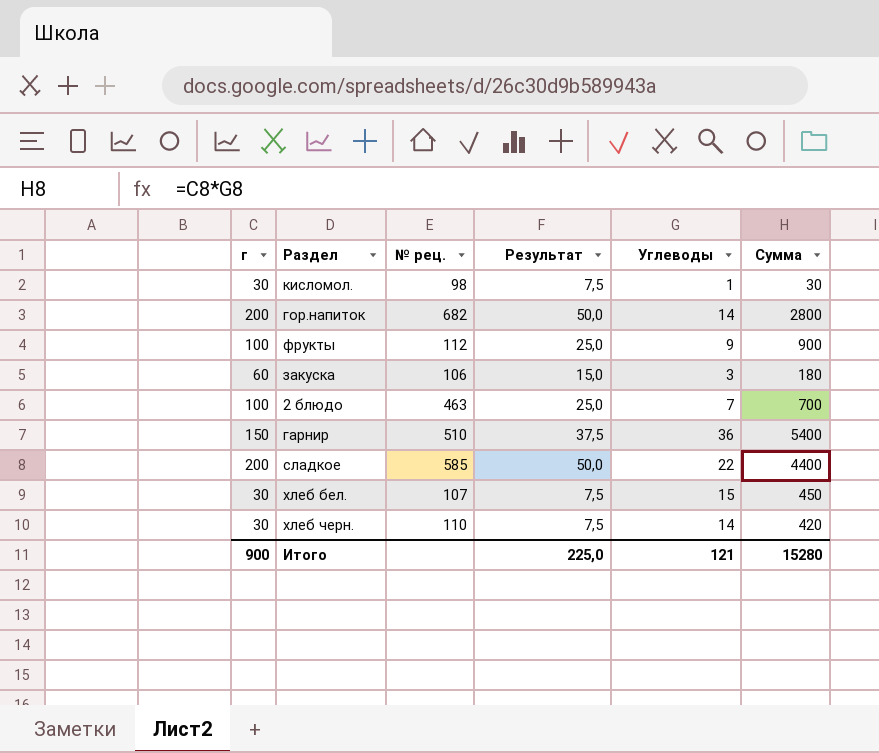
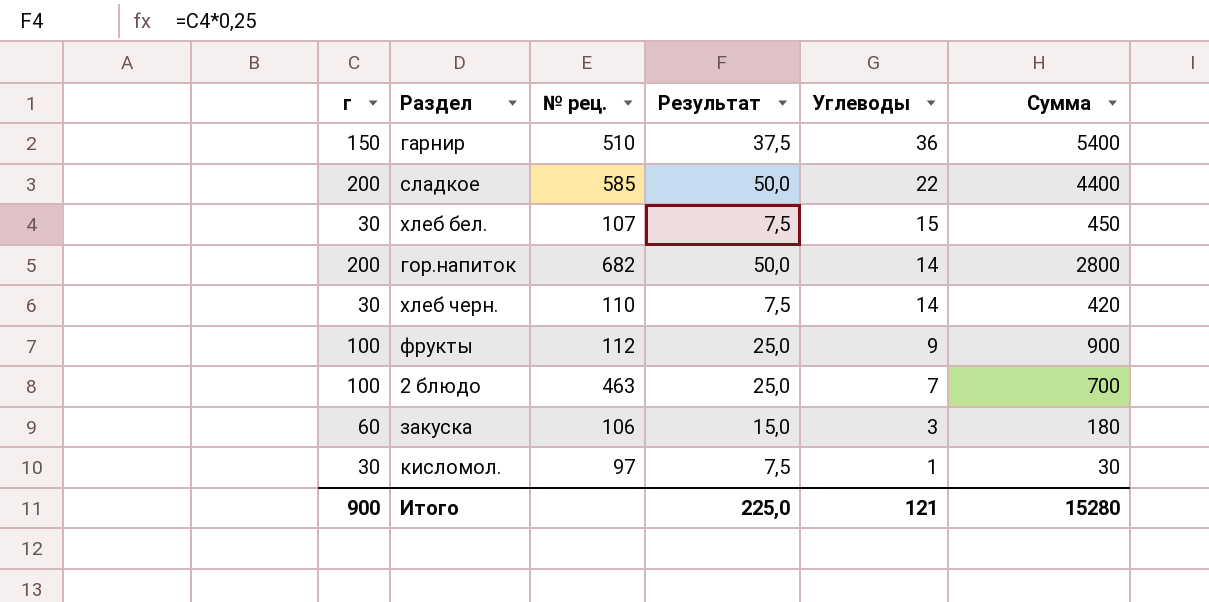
row order: none -> Углеводы descending
кисломол. | № рец.: 98 -> 97

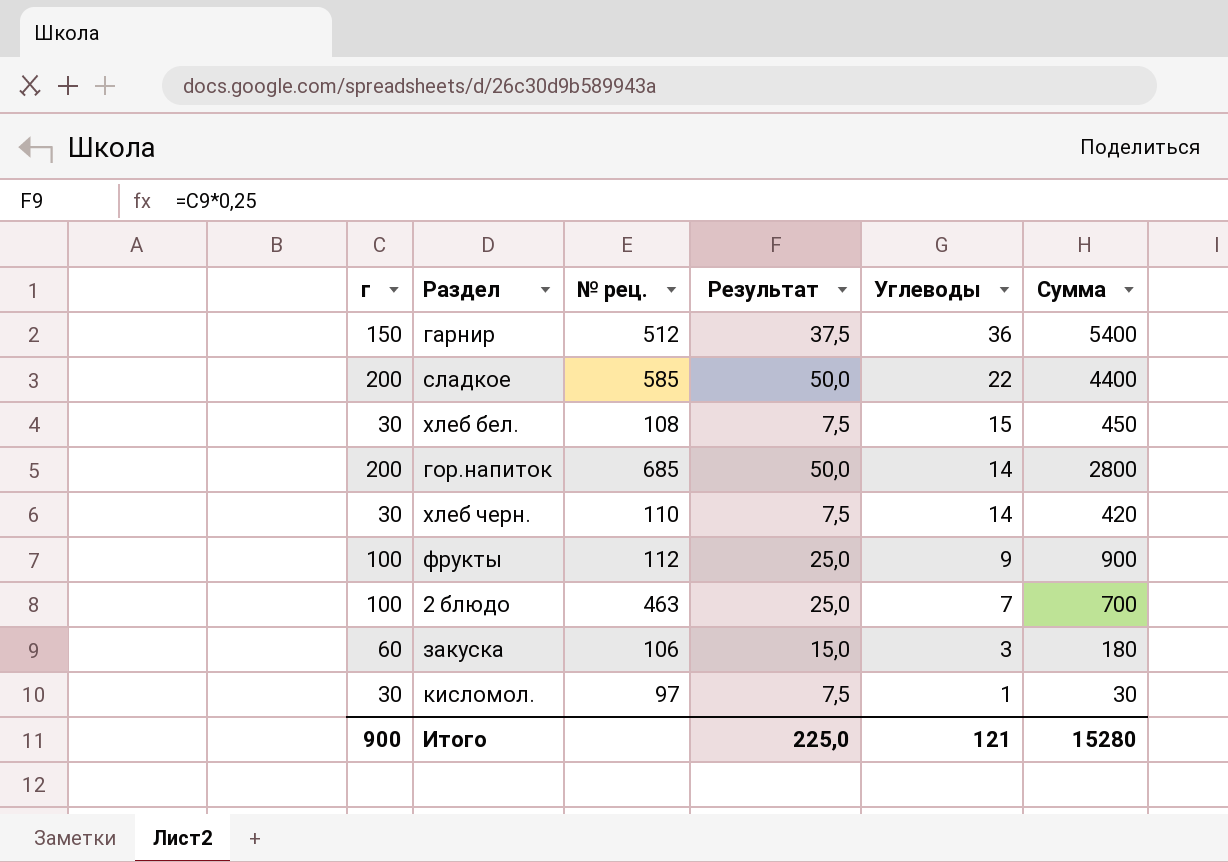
гарнир | № рец.: 510 -> 512
хлеб бел. | № рец.: 107 -> 108
гор.напиток | № рец.: 682 -> 685

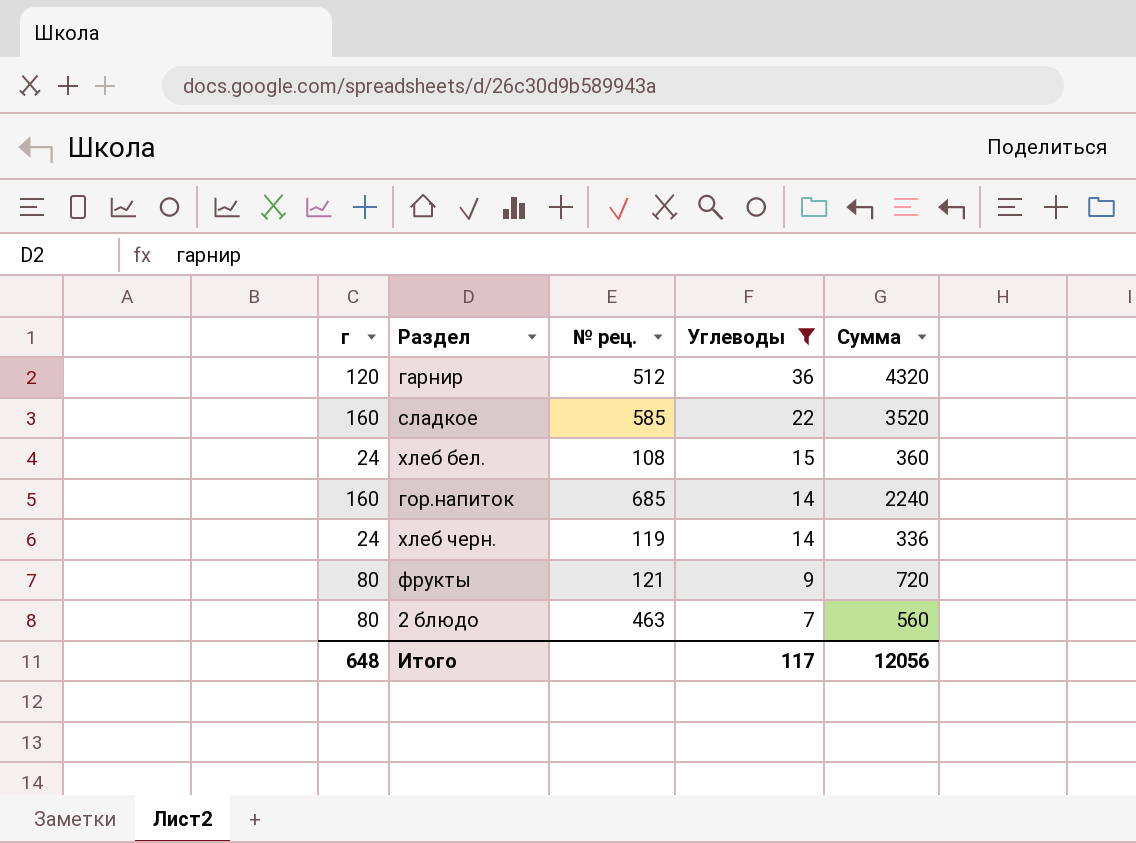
filter: none -> Углеводы >= 7
column Результат | formula: [г] * 0,25 -> none
гарнир | г: 150 -> 120
гарнир | Сумма: 5400 -> 4320
сладкое | г: 200 -> 160
сладкое | Сумма: 4400 -> 3520
хлеб бел. | г: 30 -> 24
хлеб бел. | Сумма: 450 -> 360
гор.напиток | г: 200 -> 160
гор.напиток | Сумма: 2800 -> 2240
хлеб черн. | г: 30 -> 24
хлеб черн. | № рец.: 110 -> 119
хлеб черн. | Сумма: 420 -> 336
фрукты | г: 100 -> 80
фрукты | № рец.: 112 -> 121
фрукты | Сумма: 900 -> 720
2 блюдо | г: 100 -> 80
2 блюдо | Сумма: 700 -> 560
Итого | г: 900 -> 648
Итого | Углеводы: 121 -> 117
Итого | Сумма: 15280 -> 12056

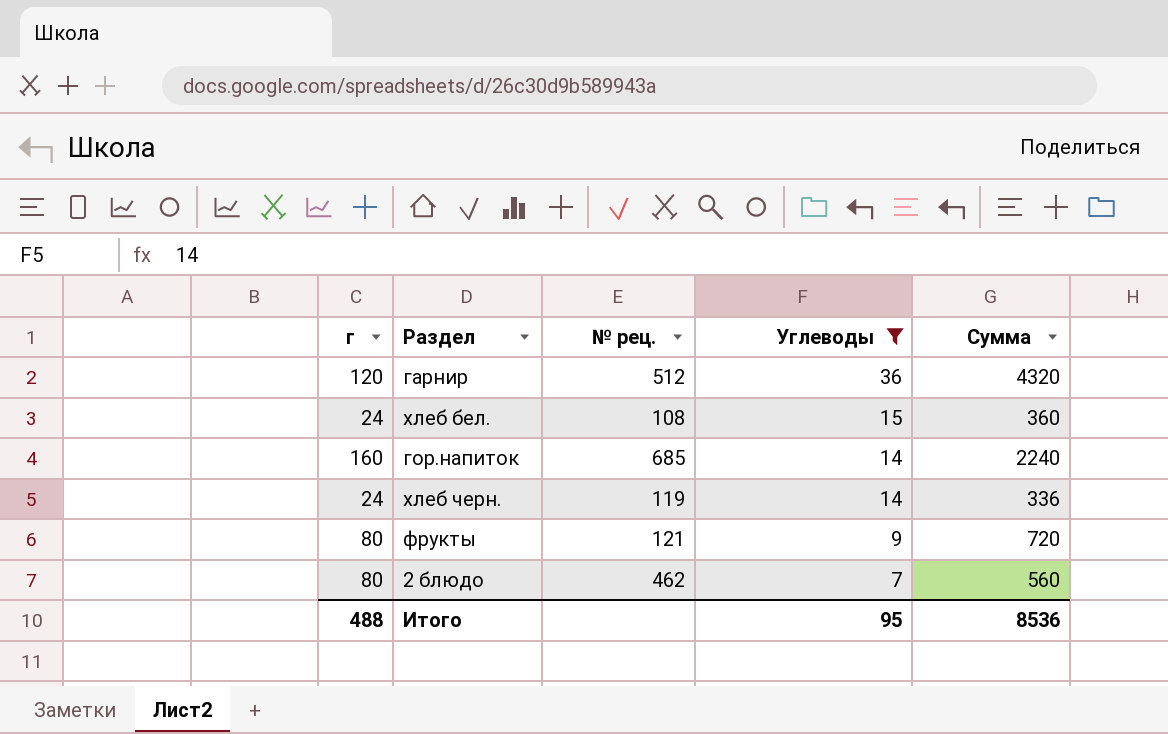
row сладкое: 160 | 585 | 22 | 3520 -> none
2 блюдо | № рец.: 463 -> 462
Итого | г: 648 -> 488
Итого | Углеводы: 117 -> 95
Итого | Сумма: 12056 -> 8536

